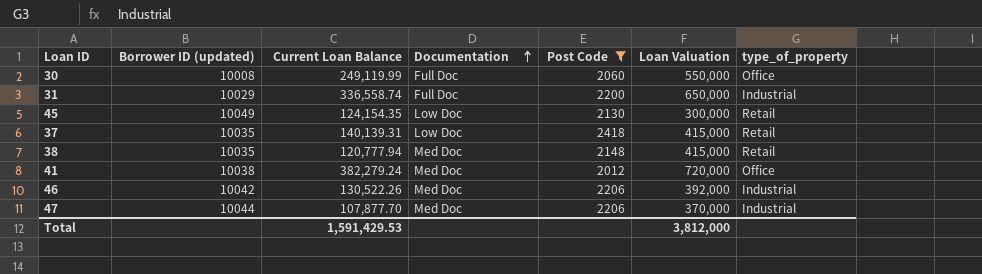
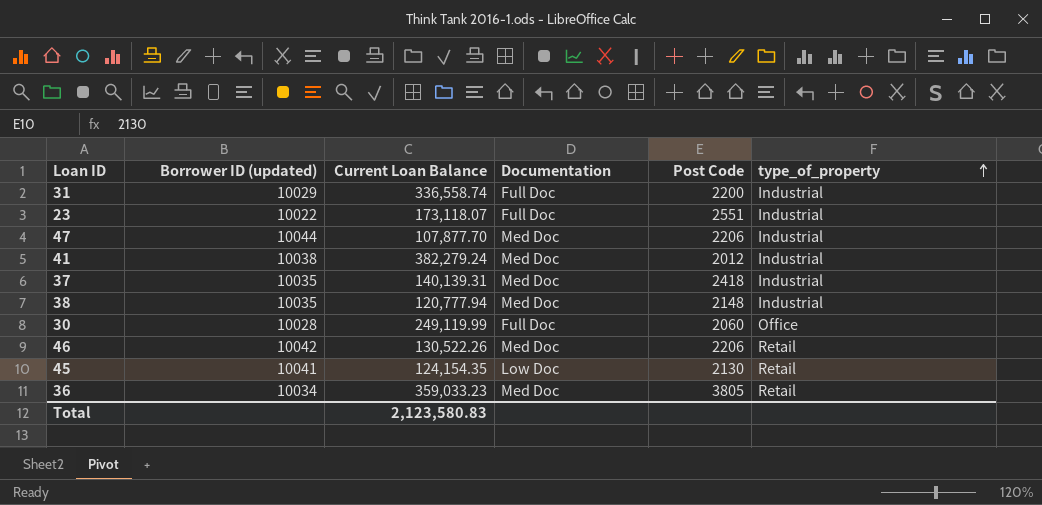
filter: Post Code <= 2418 -> none
row order: Documentation ascending -> type_of_property ascending
column Loan Valuation | position: 6 -> none
41 | type_of_property: Office -> Industrial
37 | Documentation: Low Doc -> Med Doc
37 | type_of_property: Retail -> Industrial
38 | type_of_property: Retail -> Industrial
30 | Borrower ID (updated): 10008 -> 10028
46 | type_of_property: Industrial -> Retail
45 | Borrower ID (updated): 10049 -> 10041
Total | Current Loan Balance: 1,591,429.53 -> 2,123,580.83

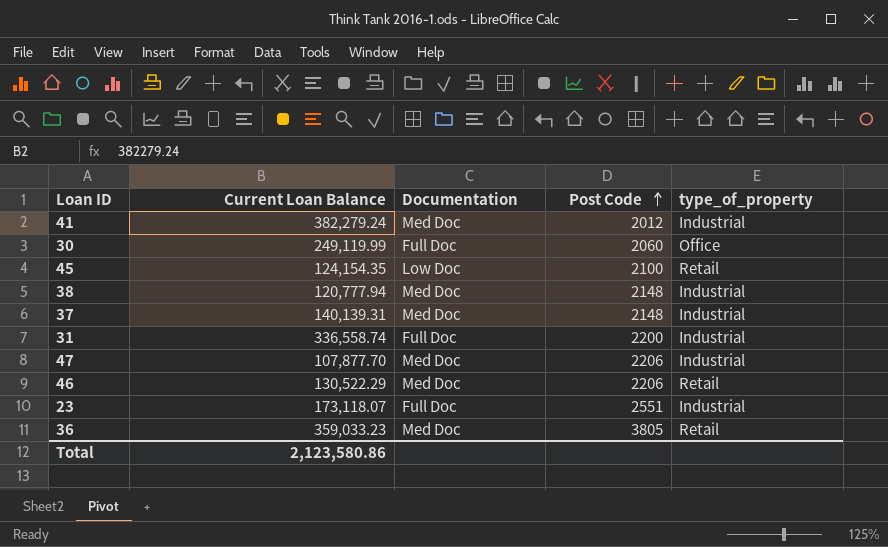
row order: type_of_property ascending -> Post Code ascending
column Borrower ID (updated) | position: 2 -> none
45 | Post Code: 2130 -> 2100
37 | Post Code: 2418 -> 2148
46 | Current Loan Balance: 130,522.26 -> 130,522.29
Total | Current Loan Balance: 2,123,580.83 -> 2,123,580.86

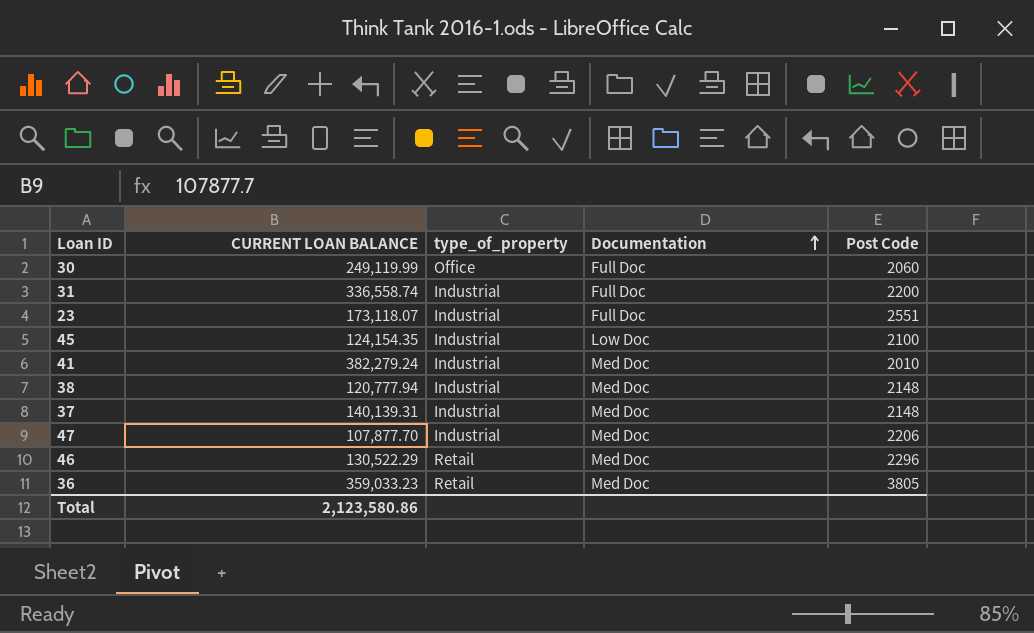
row order: Post Code ascending -> Documentation ascending
column name: Current Loan Balance -> CURRENT LOAN BALANCE
column type_of_property | position: 5 -> 3
45 | type_of_property: Retail -> Industrial
41 | Post Code: 2012 -> 2010
46 | Post Code: 2206 -> 2296

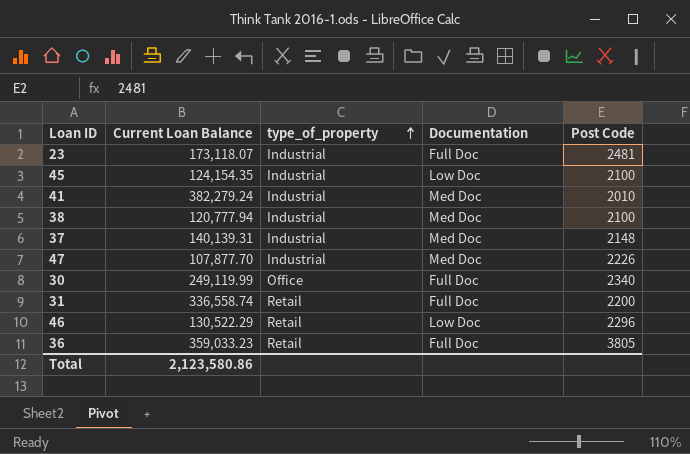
row order: Documentation ascending -> type_of_property ascending
column name: CURRENT LOAN BALANCE -> Current Loan Balance
23 | Post Code: 2551 -> 2481
38 | Post Code: 2148 -> 2100
47 | Post Code: 2206 -> 2226
30 | Post Code: 2060 -> 2340
31 | type_of_property: Industrial -> Retail
46 | Documentation: Med Doc -> Low Doc
36 | Documentation: Med Doc -> Full Doc

